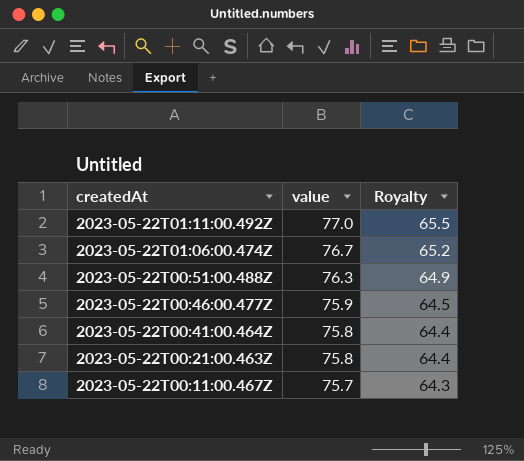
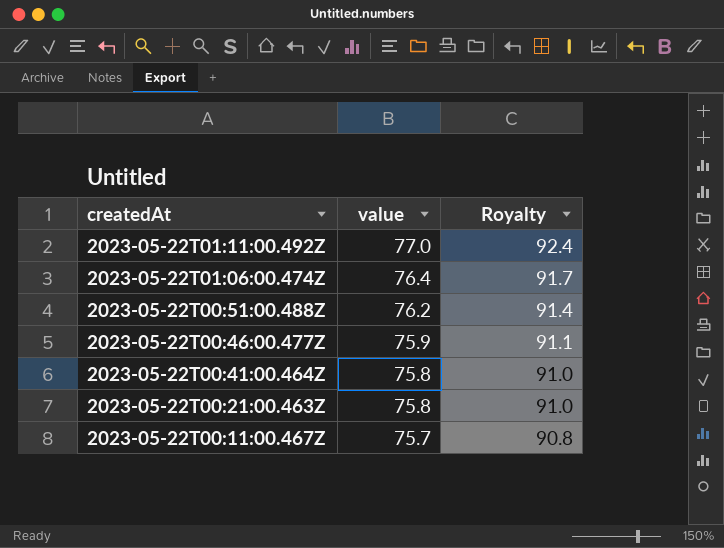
column Royalty | formula: [value] * 0.85 -> [value] * 1.2
2023-05-22T01:06:00.474Z | value: 76.7 -> 76.4
2023-05-22T00:51:00.488Z | value: 76.3 -> 76.2

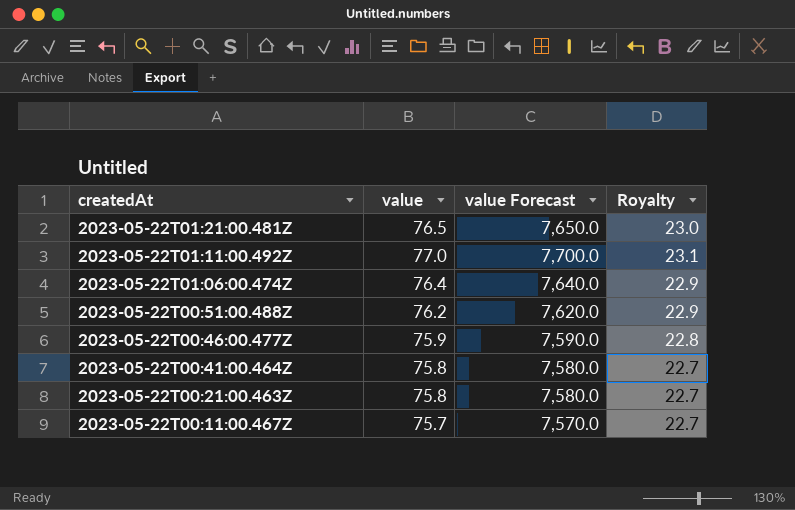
column value Forecast | formula: none -> [value] * 100
column Royalty | formula: [value] * 1.2 -> [value] * 0.3
row 2023-05-22T01:21:00.481Z: none -> 76.5 | 7,650.0 | 23.0

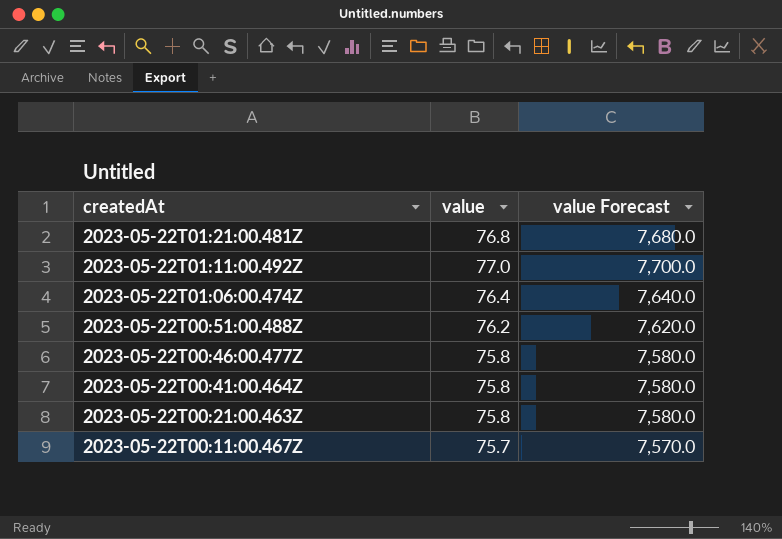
column Royalty | formula: [value] * 0.3 -> none
2023-05-22T01:21:00.481Z | value: 76.5 -> 76.8
2023-05-22T01:21:00.481Z | value Forecast: 7,650.0 -> 7,680.0
2023-05-22T00:46:00.477Z | value: 75.9 -> 75.8
2023-05-22T00:46:00.477Z | value Forecast: 7,590.0 -> 7,580.0

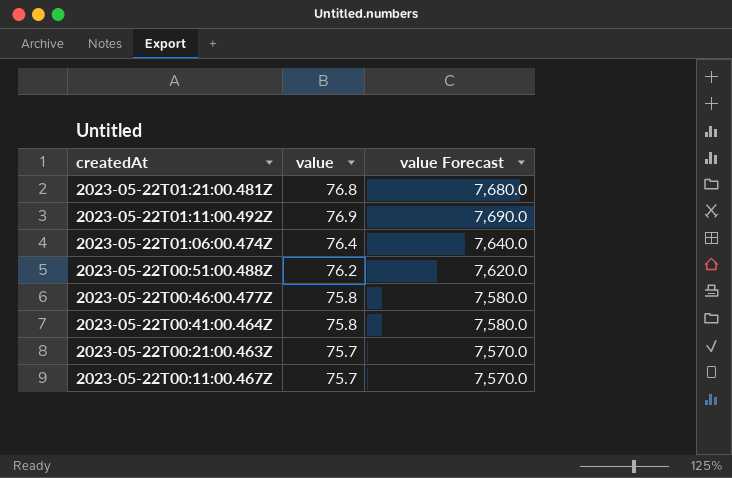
2023-05-22T01:11:00.492Z | value: 77.0 -> 76.9
2023-05-22T01:11:00.492Z | value Forecast: 7,700.0 -> 7,690.0
2023-05-22T00:21:00.463Z | value: 75.8 -> 75.7
2023-05-22T00:21:00.463Z | value Forecast: 7,580.0 -> 7,570.0

